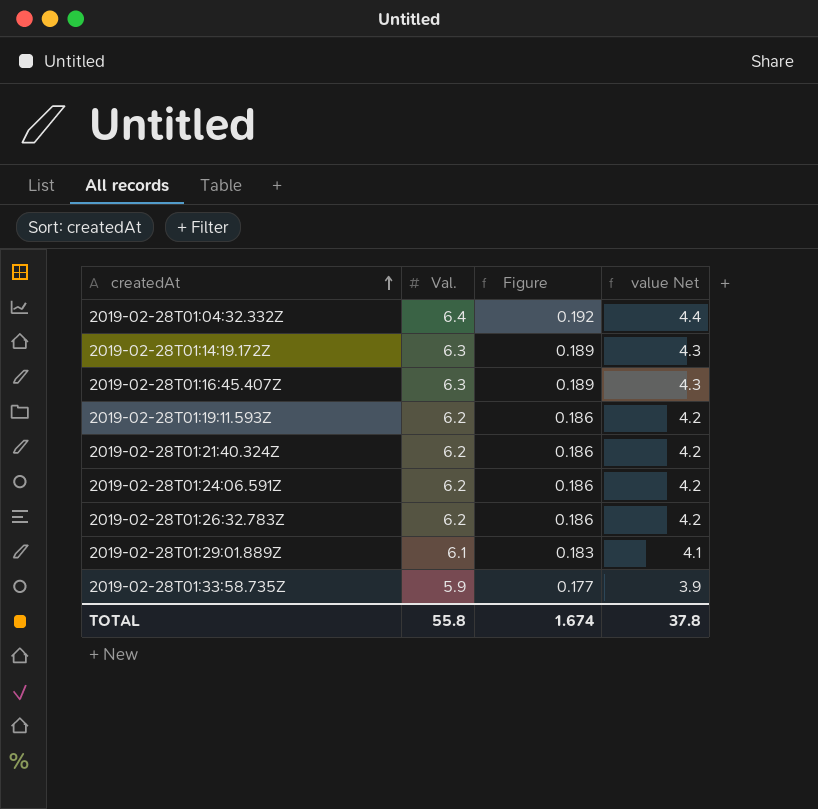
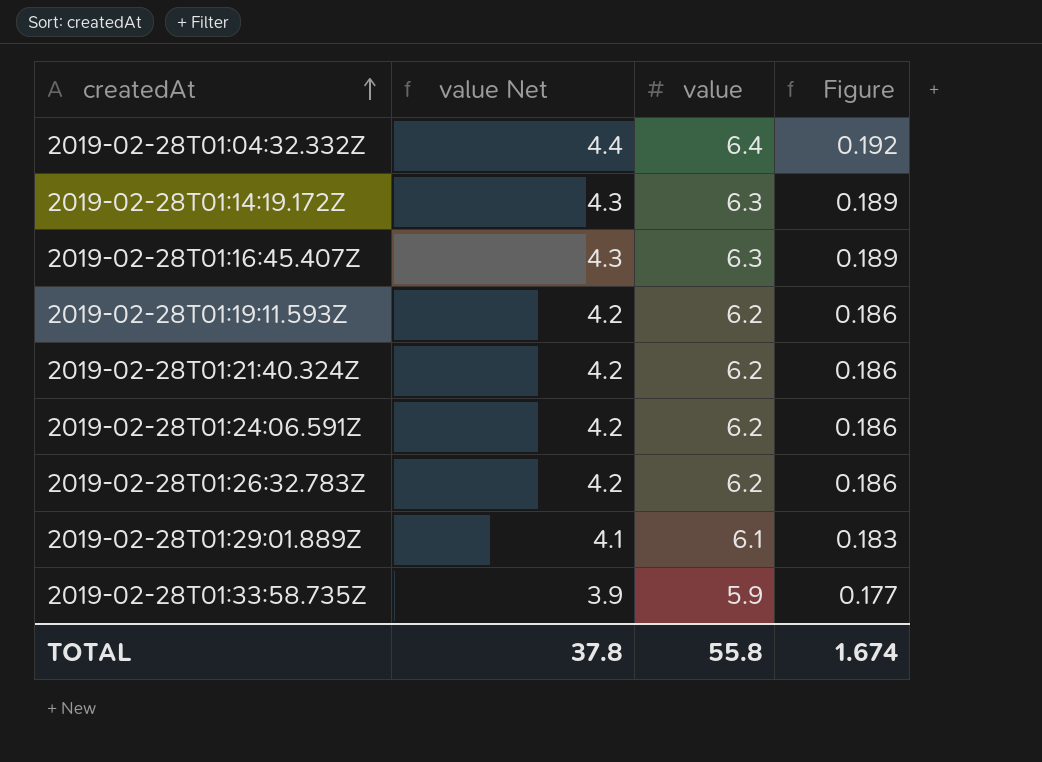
column value Net | position: 4 -> 2
column name: Val. -> value

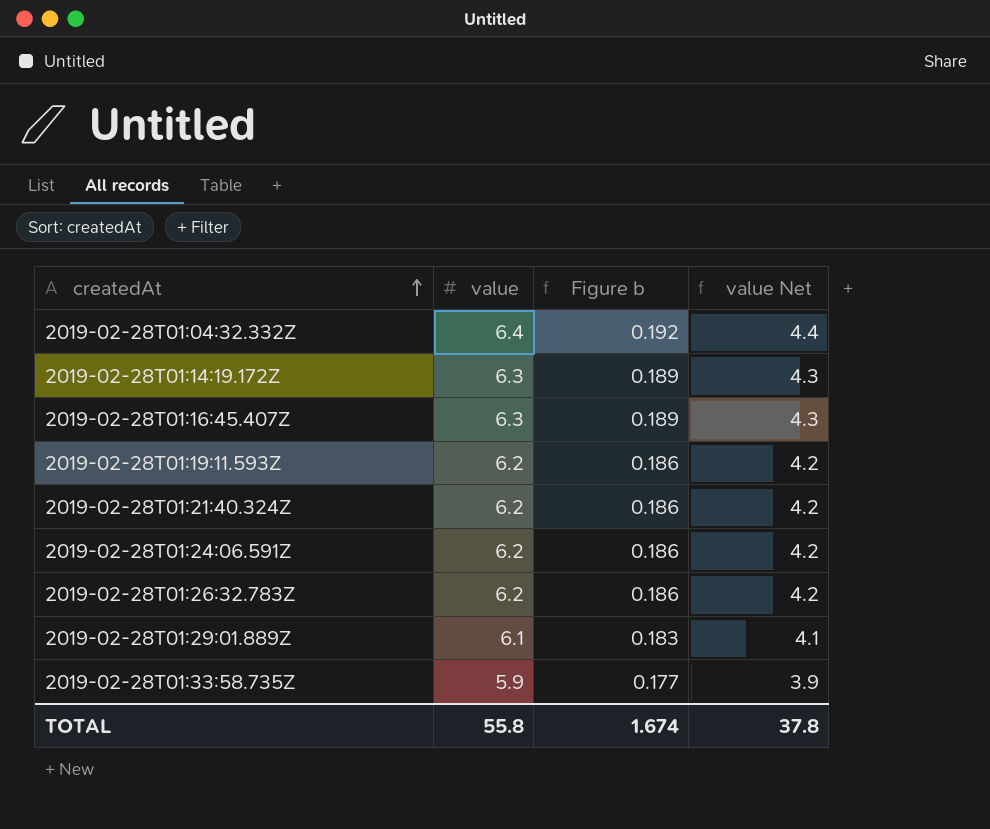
column name: Figure -> Figure b
column value Net | position: 2 -> 4

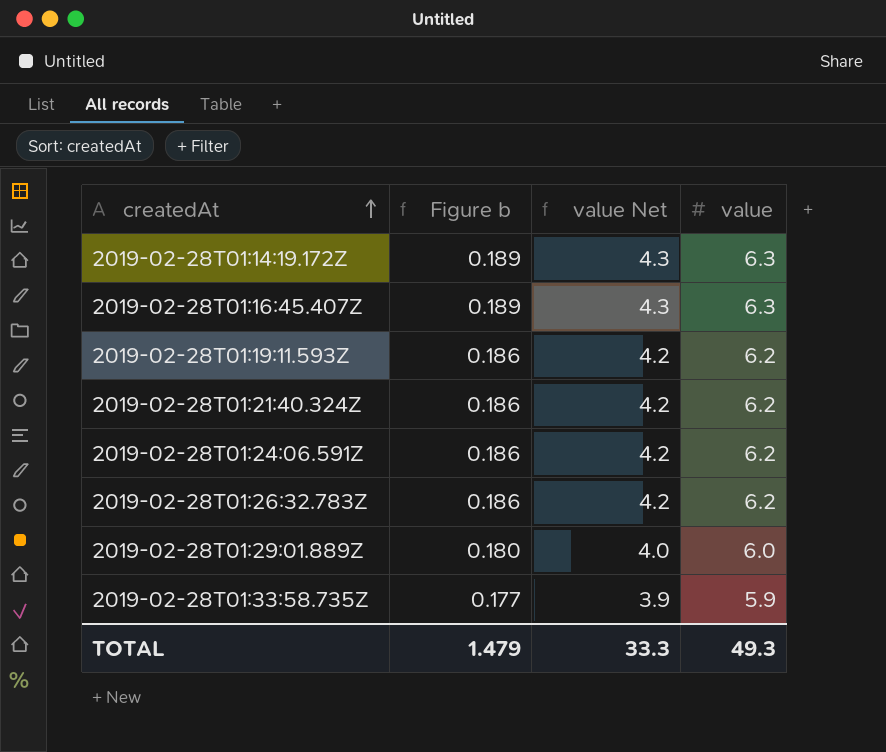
column value | position: 2 -> 4
row 2019-02-28T01:04:32.332Z: 6.4 | 0.192 | 4.4 -> none
2019-02-28T01:29:01.889Z | Figure b: 0.183 -> 0.180
2019-02-28T01:29:01.889Z | value Net: 4.1 -> 4.0
2019-02-28T01:29:01.889Z | value: 6.1 -> 6.0
TOTAL | Figure b: 1.674 -> 1.479
TOTAL | value Net: 37.8 -> 33.3
TOTAL | value: 55.8 -> 49.3

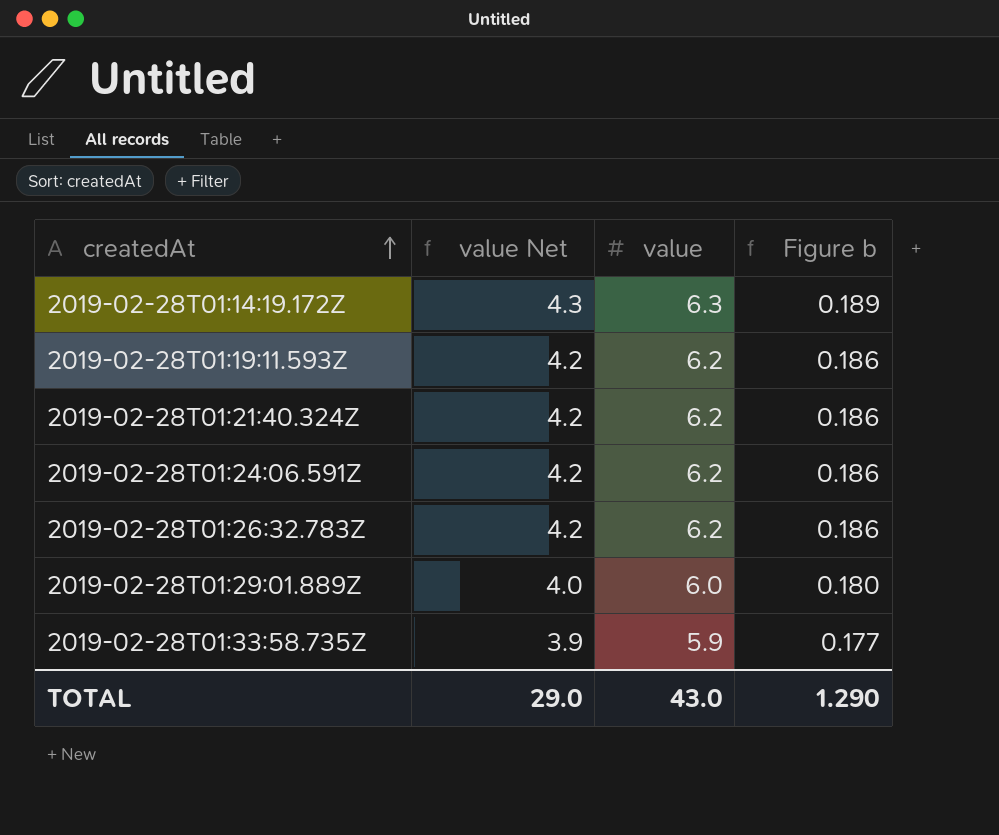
column Figure b | position: 2 -> 4
row 2019-02-28T01:16:45.407Z: 0.189 | 4.3 | 6.3 -> none
TOTAL | value Net: 33.3 -> 29.0
TOTAL | value: 49.3 -> 43.0
TOTAL | Figure b: 1.479 -> 1.290

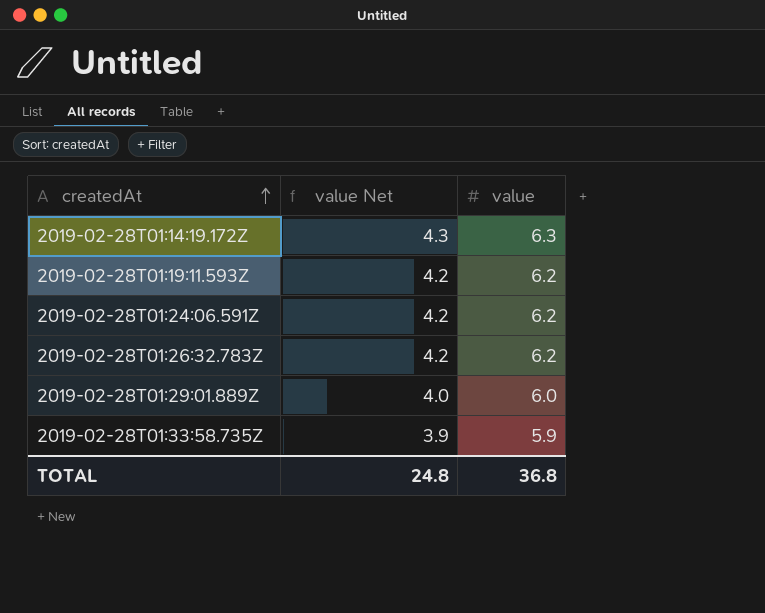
column Figure b | formula: [value] * 0.03 -> none
row 2019-02-28T01:21:40.324Z: 4.2 | 6.2 | 0.186 -> none
TOTAL | value Net: 29.0 -> 24.8
TOTAL | value: 43.0 -> 36.8

